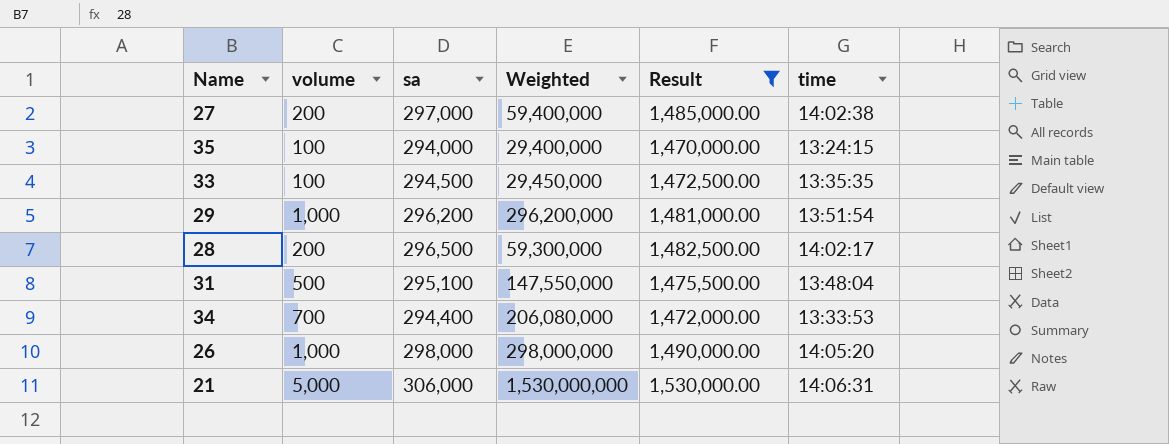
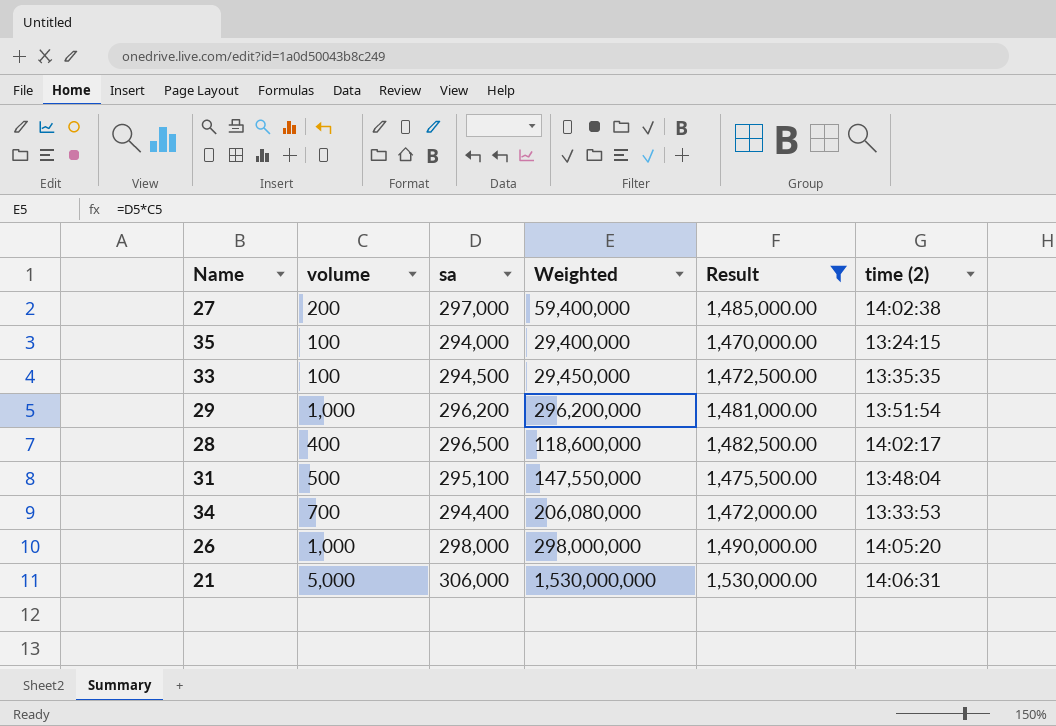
column name: time -> time (2)
28 | volume: 200 -> 400
28 | Weighted: 59,300,000 -> 118,600,000

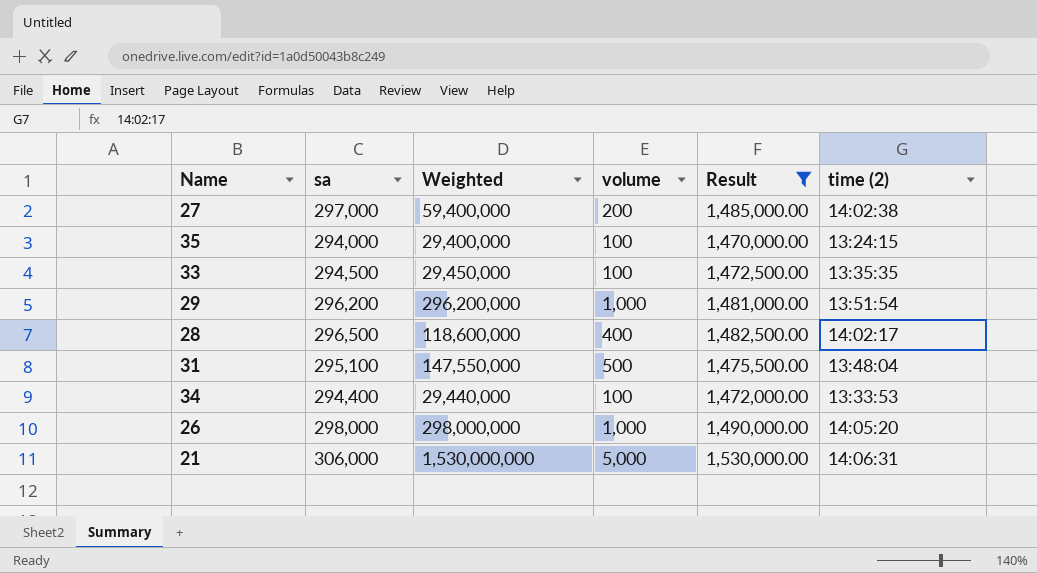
column volume | position: 2 -> 4
34 | Weighted: 206,080,000 -> 29,440,000
34 | volume: 700 -> 100

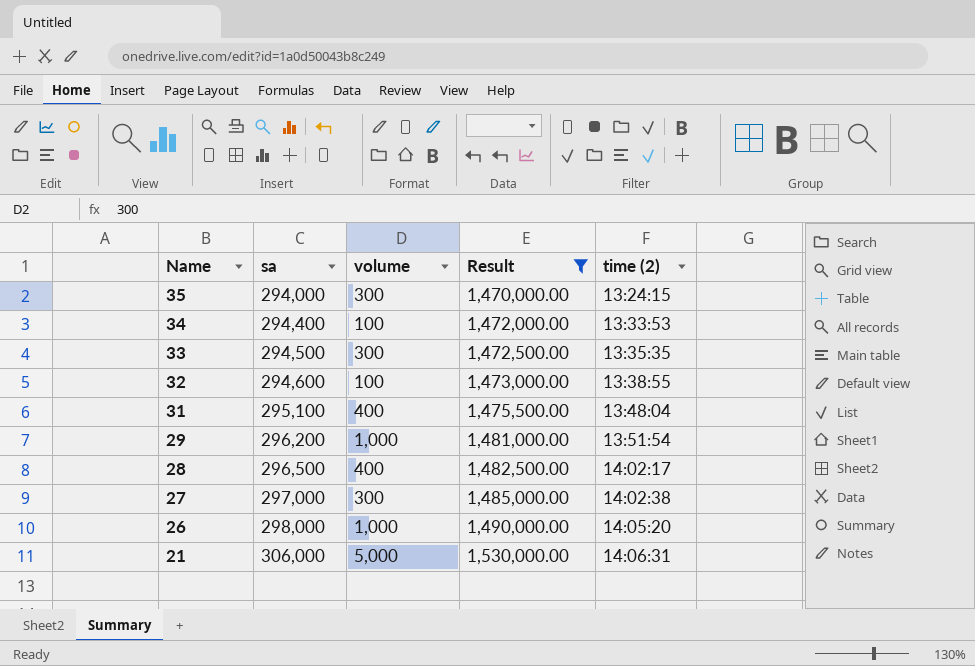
row order: none -> Name descending
column Weighted | formula: [sa] * [volume] -> none
35 | volume: 100 -> 300
33 | volume: 100 -> 300
row 32: none -> 294,600 | 100 | 1,473,000.00 | 13:38:55
31 | volume: 500 -> 400
27 | volume: 200 -> 300

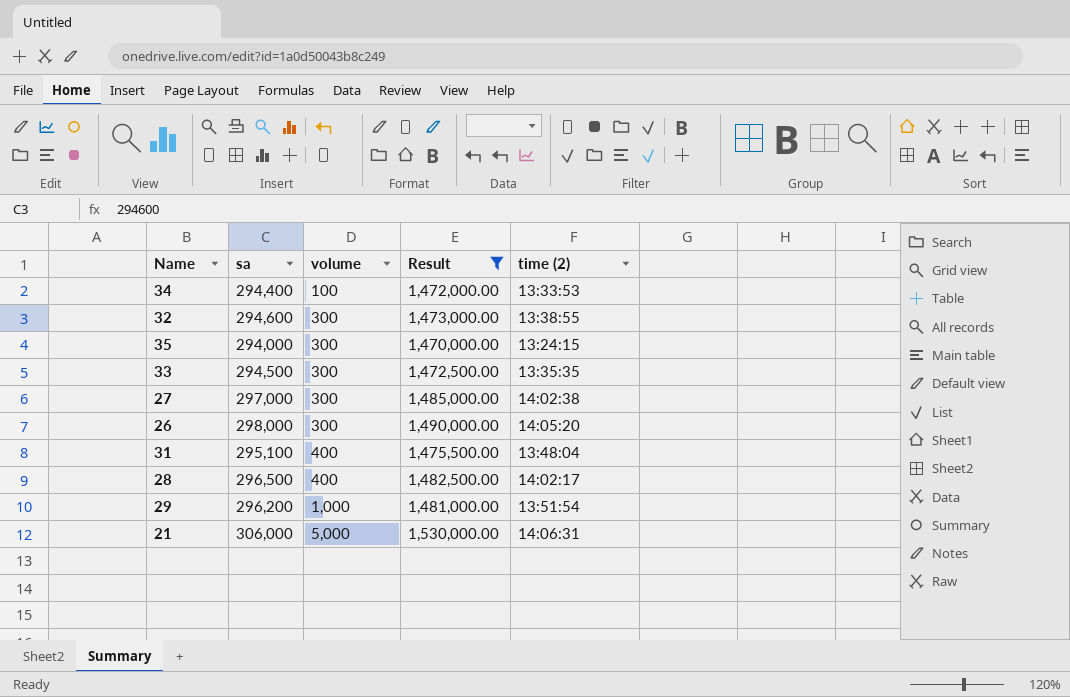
row order: Name descending -> volume ascending
32 | volume: 100 -> 300
26 | volume: 1,000 -> 300

